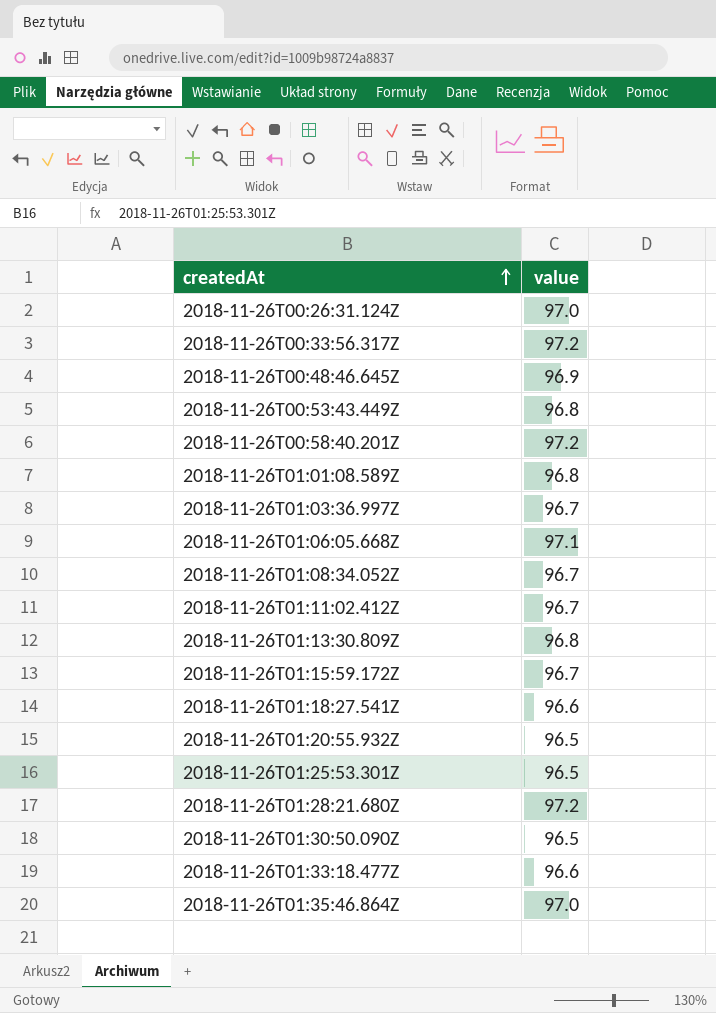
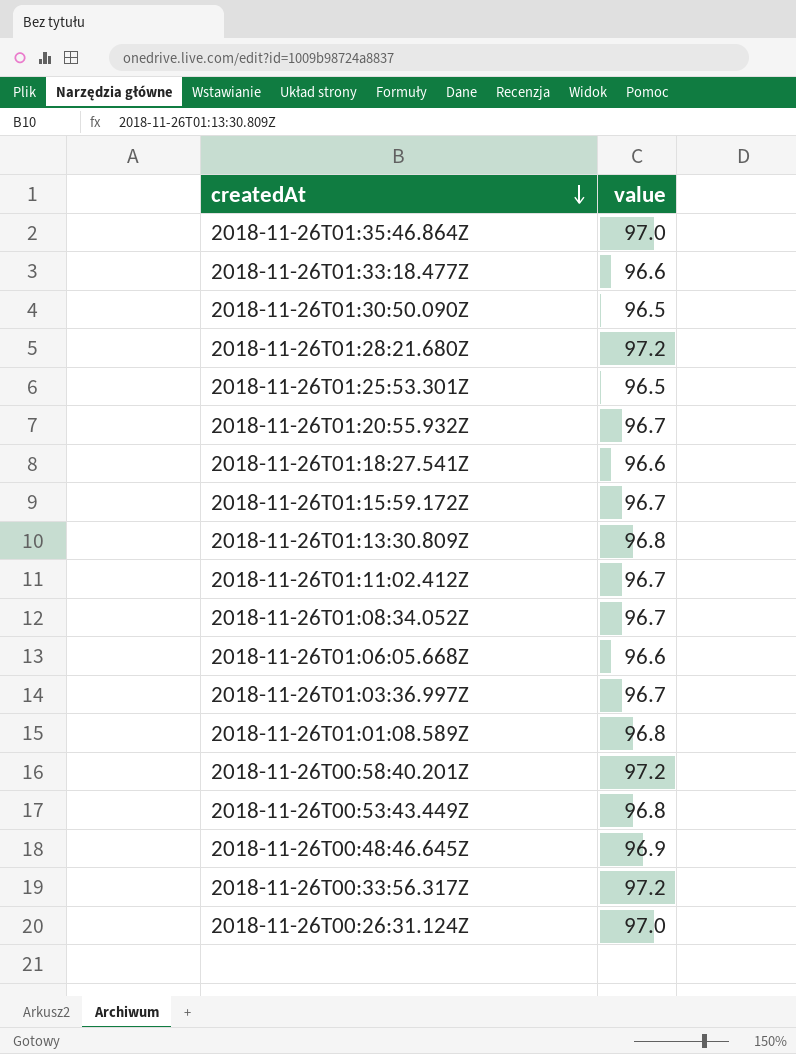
row order: createdAt ascending -> createdAt descending
2018-11-26T01:20:55.932Z | value: 96.5 -> 96.7
2018-11-26T01:06:05.668Z | value: 97.1 -> 96.6

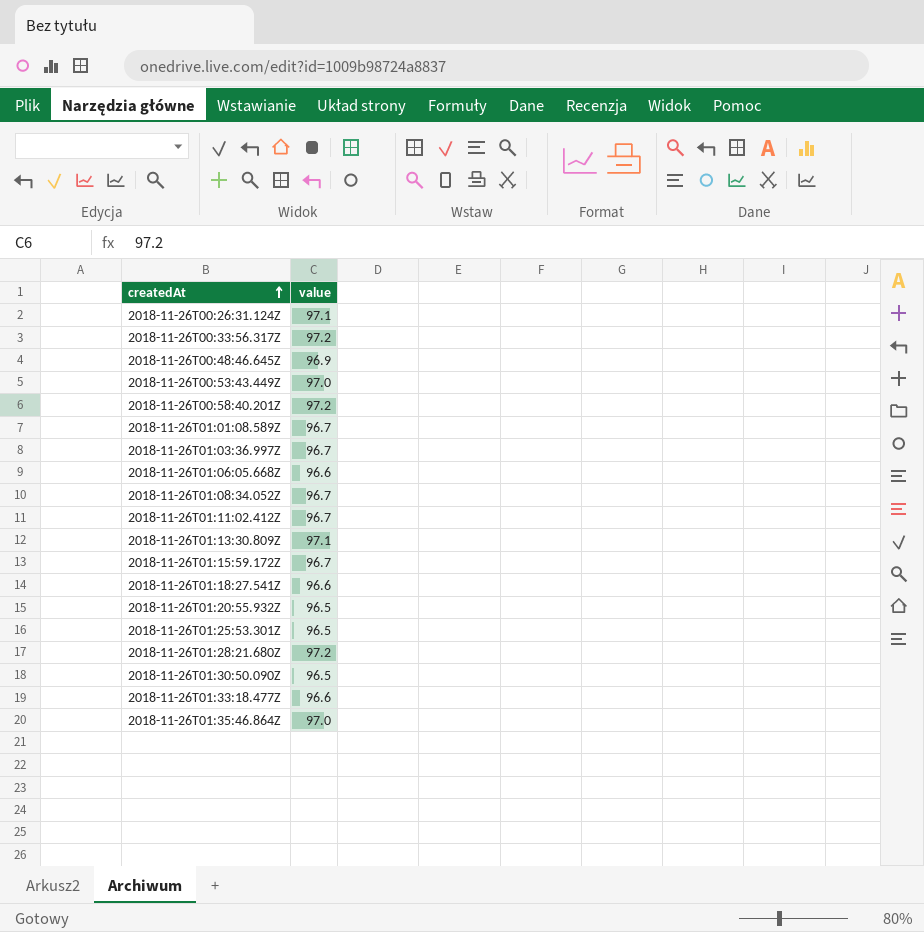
row order: createdAt descending -> createdAt ascending
2018-11-26T00:26:31.124Z | value: 97.0 -> 97.1
2018-11-26T00:53:43.449Z | value: 96.8 -> 97.0
2018-11-26T01:01:08.589Z | value: 96.8 -> 96.7
2018-11-26T01:13:30.809Z | value: 96.8 -> 97.1
2018-11-26T01:20:55.932Z | value: 96.7 -> 96.5

